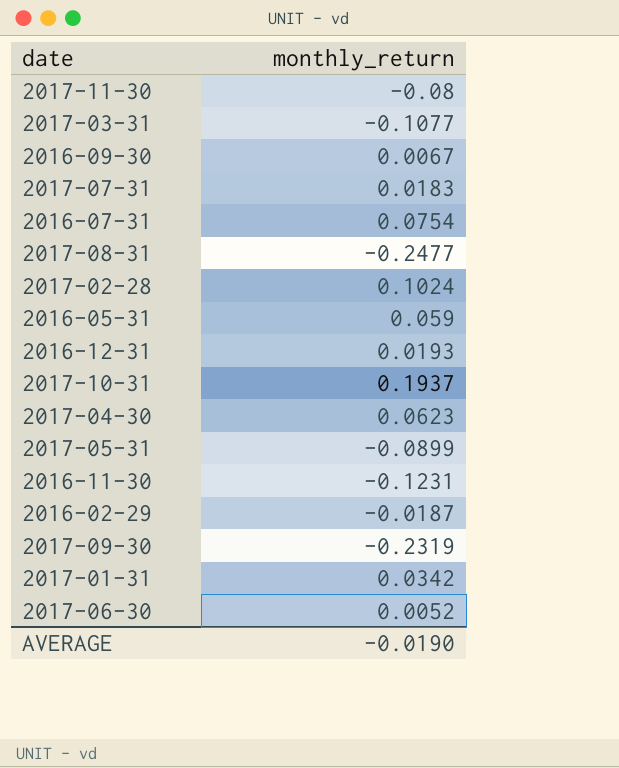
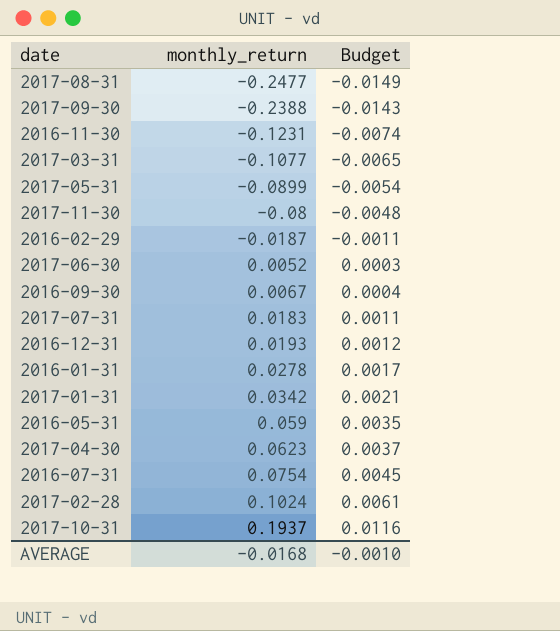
row order: none -> monthly_return ascending
column Budget | formula: none -> [monthly_return] * 0.06
2017-09-30 | monthly_return: -0.2319 -> -0.2388
row 2016-01-31: none -> 0.0278 | 0.0017
AVERAGE | monthly_return: -0.0190 -> -0.0168

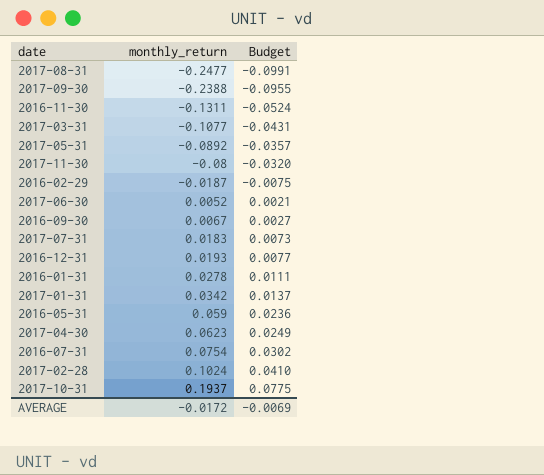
column Budget | formula: [monthly_return] * 0.06 -> [monthly_return] * 0.4
2016-11-30 | monthly_return: -0.1231 -> -0.1311
2017-05-31 | monthly_return: -0.0899 -> -0.0892
AVERAGE | monthly_return: -0.0168 -> -0.0172
AVERAGE | Budget: -0.0010 -> -0.0069

